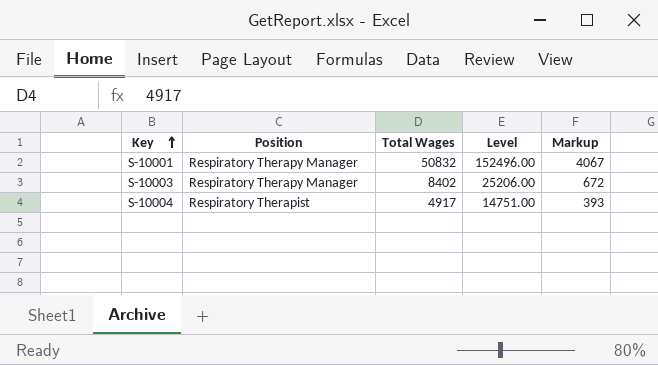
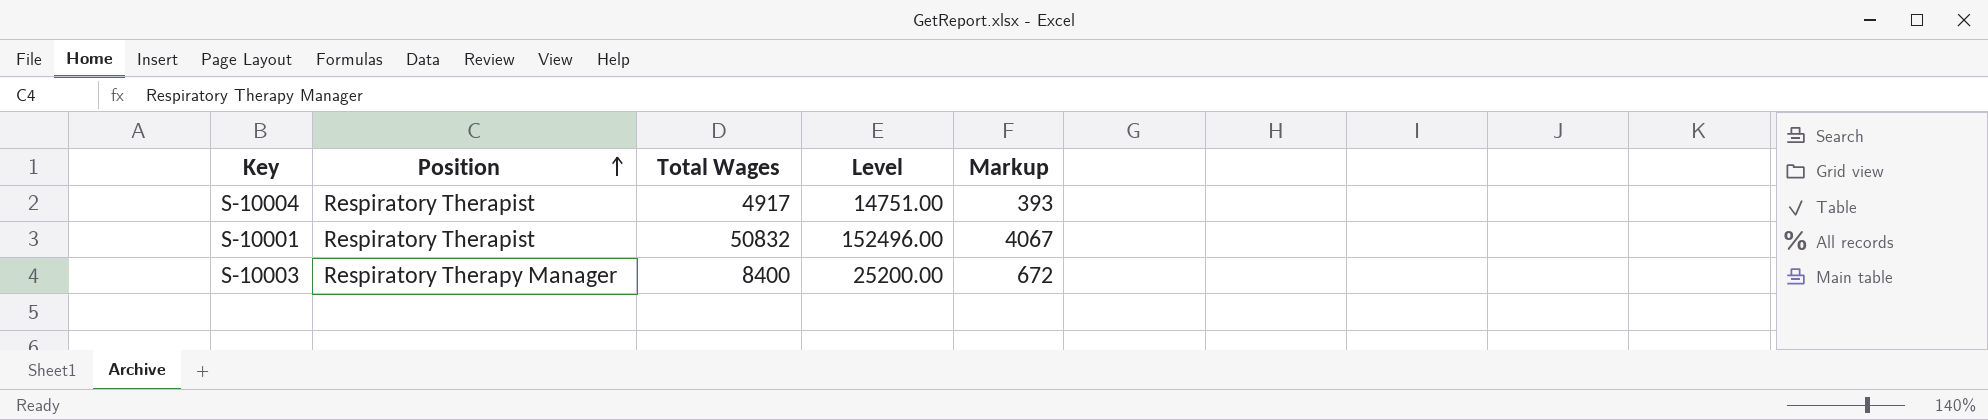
row order: Key ascending -> Position ascending
S-10001 | Position: Respiratory Therapy Manager -> Respiratory Therapist
S-10003 | Total Wages: 8402 -> 8400
S-10003 | Level: 25206.00 -> 25200.00

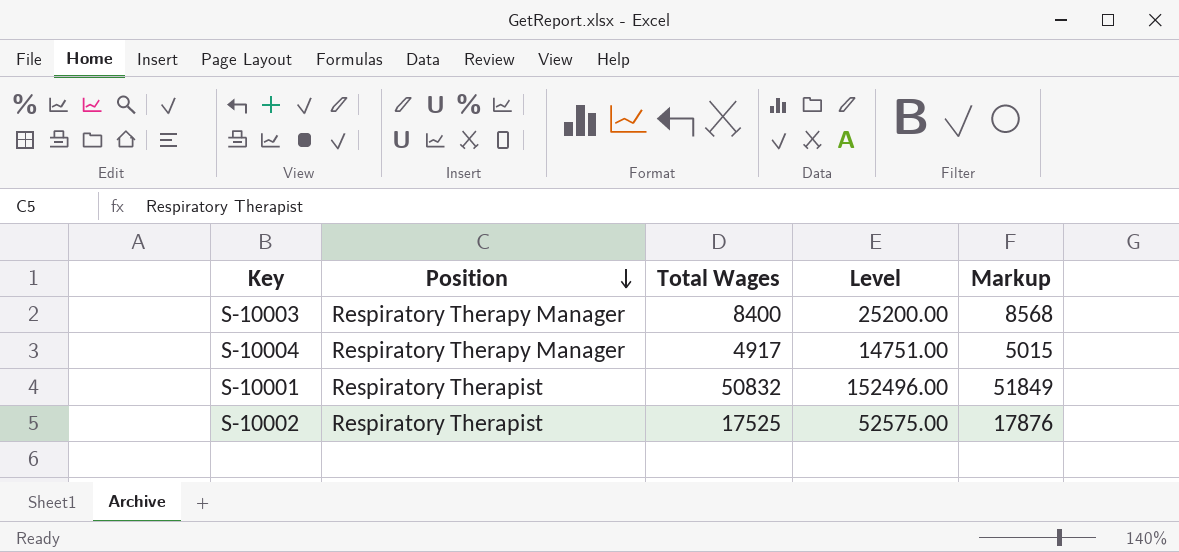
row order: Position ascending -> Position descending
column Markup | formula: [Total Wages] * 0.08 -> [Total Wages] * 1.02
S-10004 | Position: Respiratory Therapist -> Respiratory Therapy Manager
row S-10002: none -> Respiratory Therapist | 17525 | 52575.00 | 17876

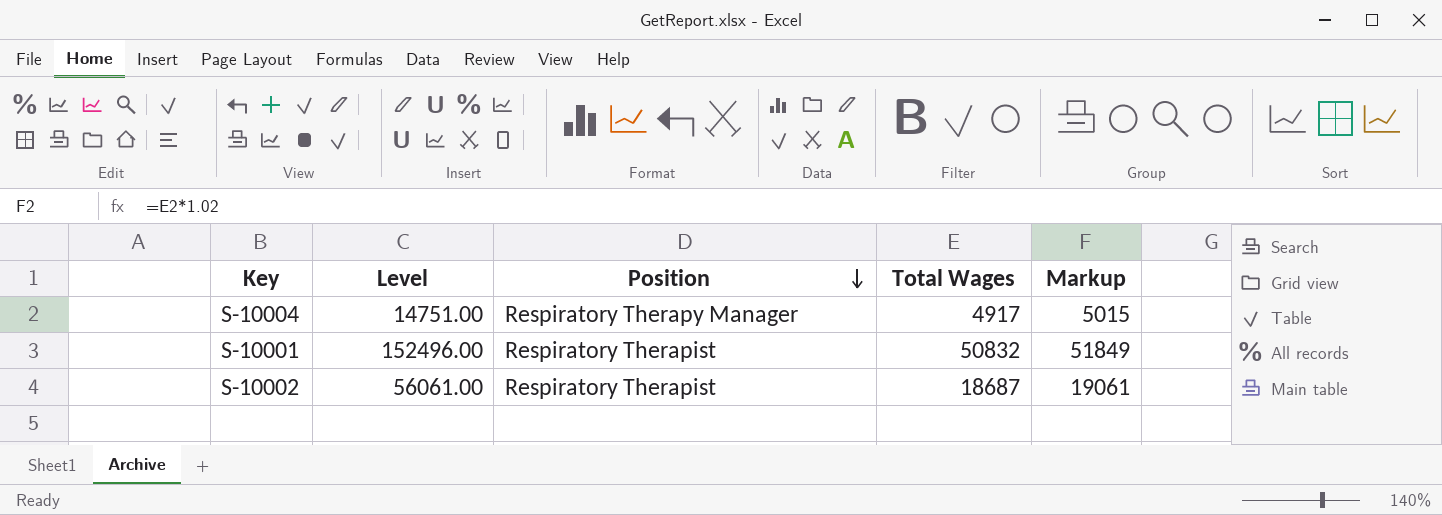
column Level | position: 4 -> 2
row S-10003: Respiratory Therapy Manager | 8400 | 25200.00 | 8568 -> none
S-10002 | Level: 52575.00 -> 56061.00
S-10002 | Total Wages: 17525 -> 18687
S-10002 | Markup: 17876 -> 19061

